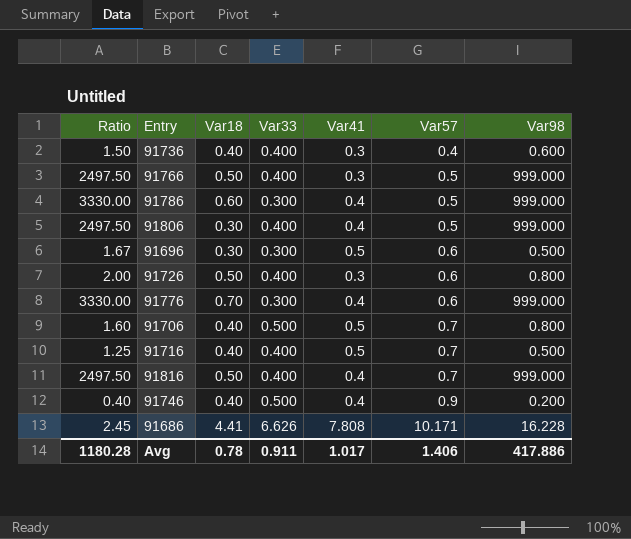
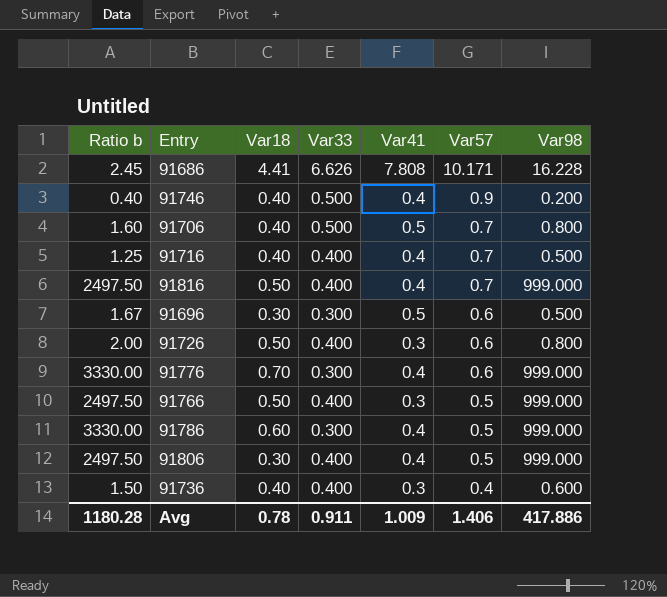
row order: Var57 ascending -> Var57 descending
column name: Ratio -> Ratio b
91716 | Var41: 0.5 -> 0.4
Avg | Var41: 1.017 -> 1.009

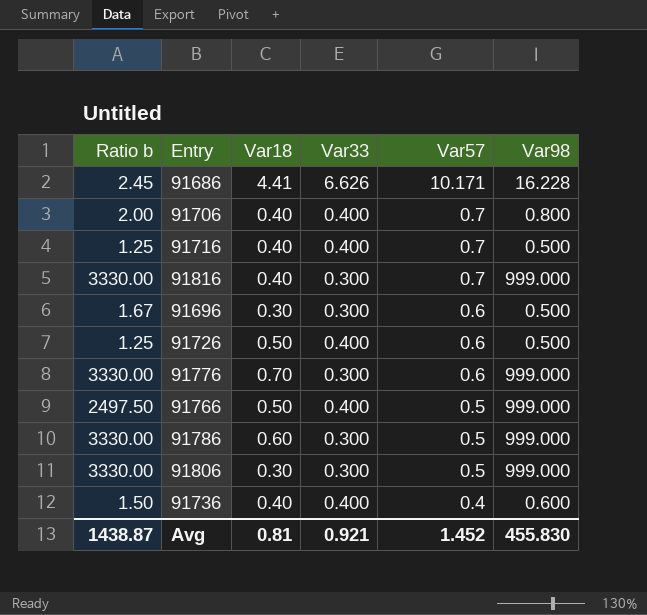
column Var41 | position: 5 -> none
row 91746: 0.40 | 0.40 | 0.500 | 0.4 | 0.9 | 0.200 -> none
91706 | Ratio b: 1.60 -> 2.00
91706 | Var33: 0.500 -> 0.400
91816 | Ratio b: 2497.50 -> 3330.00
91816 | Var18: 0.50 -> 0.40
91816 | Var33: 0.400 -> 0.300
91726 | Ratio b: 2.00 -> 1.25
91726 | Var98: 0.800 -> 0.500
91806 | Ratio b: 2497.50 -> 3330.00
91806 | Var33: 0.400 -> 0.300
Avg | Ratio b: 1180.28 -> 1438.87
Avg | Var18: 0.78 -> 0.81
Avg | Var33: 0.911 -> 0.921
Avg | Var57: 1.406 -> 1.452
Avg | Var98: 417.886 -> 455.830

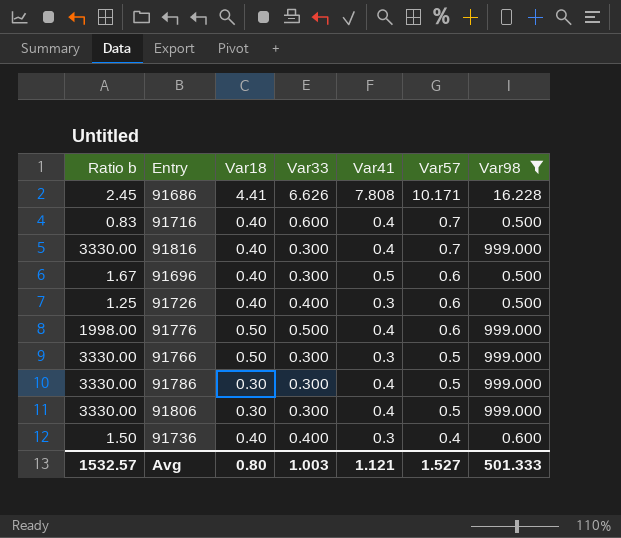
filter: none -> Var98 != 0.800
column Var41 | position: none -> 5
91716 | Ratio b: 1.25 -> 0.83
91716 | Var33: 0.400 -> 0.600
91696 | Var18: 0.30 -> 0.40
91726 | Var18: 0.50 -> 0.40
91776 | Ratio b: 3330.00 -> 1998.00
91776 | Var18: 0.70 -> 0.50
91776 | Var33: 0.300 -> 0.500
91766 | Ratio b: 2497.50 -> 3330.00
91766 | Var33: 0.400 -> 0.300
91786 | Var18: 0.60 -> 0.30
Avg | Ratio b: 1438.87 -> 1532.57
Avg | Var18: 0.81 -> 0.80
Avg | Var33: 0.921 -> 1.003
Avg | Var57: 1.452 -> 1.527
Avg | Var98: 455.830 -> 501.333

